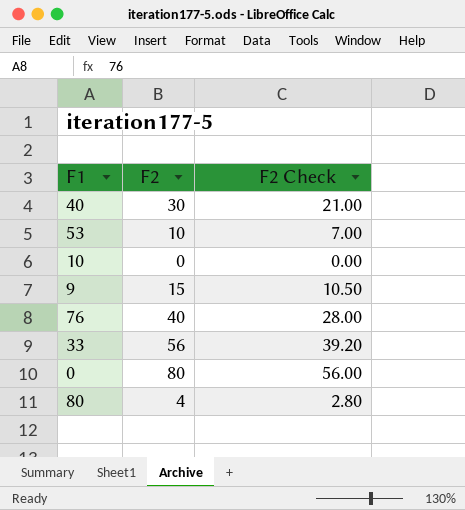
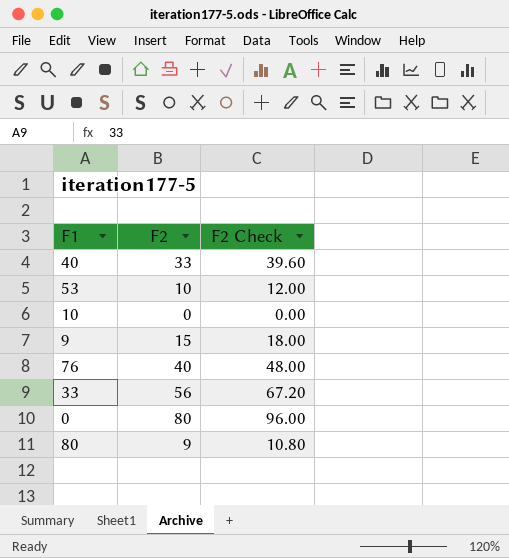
column F2 Check | formula: [F2] * 0.7 -> [F2] * 1.2
40 | F2: 30 -> 33
80 | F2: 4 -> 9

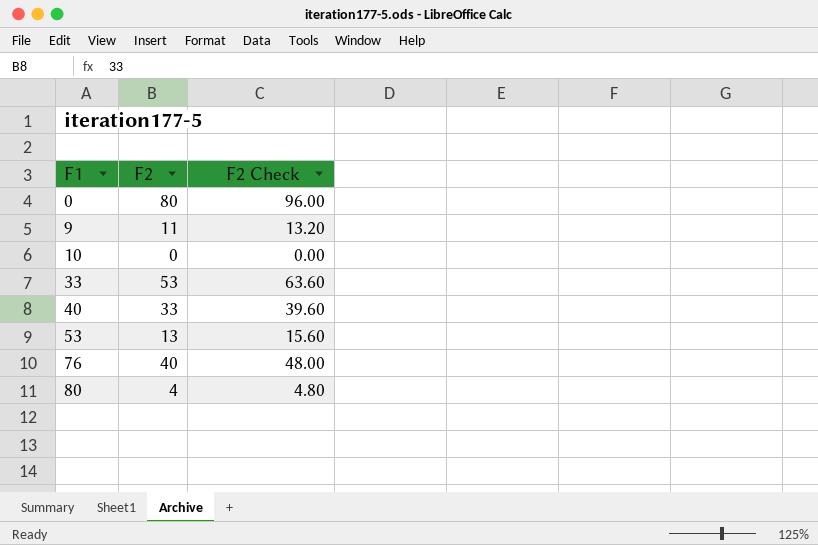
row order: none -> F1 ascending
9 | F2: 15 -> 11
9 | F2 Check: 18.00 -> 13.20
33 | F2: 56 -> 53
33 | F2 Check: 67.20 -> 63.60
53 | F2: 10 -> 13
53 | F2 Check: 12.00 -> 15.60
80 | F2: 9 -> 4
80 | F2 Check: 10.80 -> 4.80

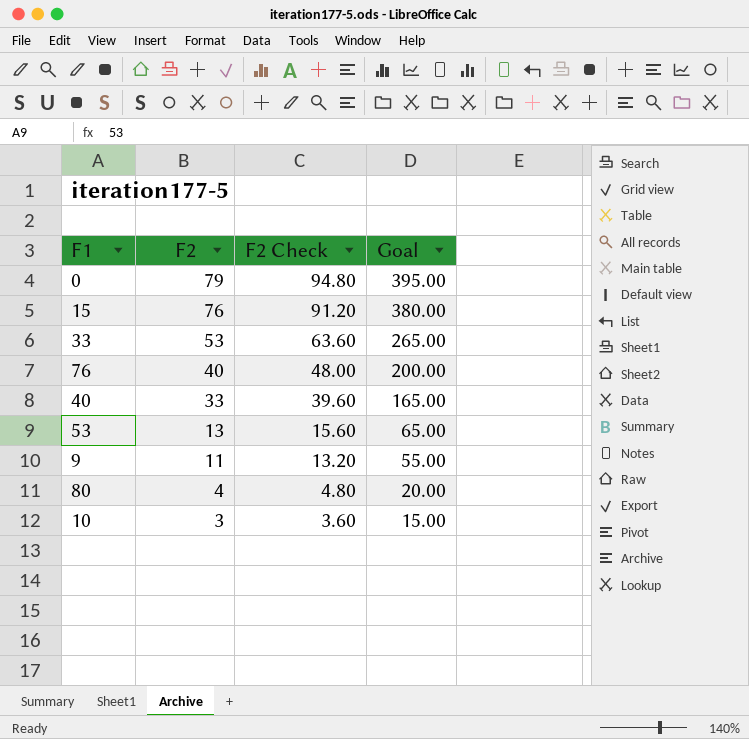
row order: F1 ascending -> F2 descending
column Goal | formula: none -> [F2] * 5
0 | F2: 80 -> 79
0 | F2 Check: 96.00 -> 94.80
row 15: none -> 76 | 91.20 | 380.00
10 | F2: 0 -> 3
10 | F2 Check: 0.00 -> 3.60

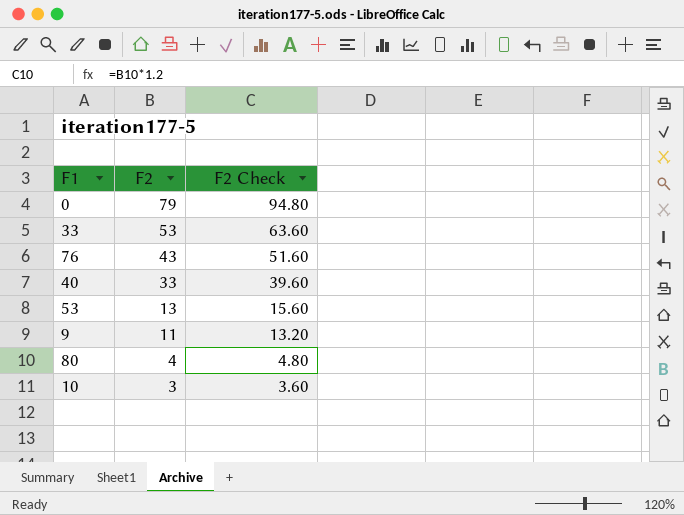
column Goal | formula: [F2] * 5 -> none
row 15: 76 | 91.20 | 380.00 -> none
76 | F2: 40 -> 43
76 | F2 Check: 48.00 -> 51.60

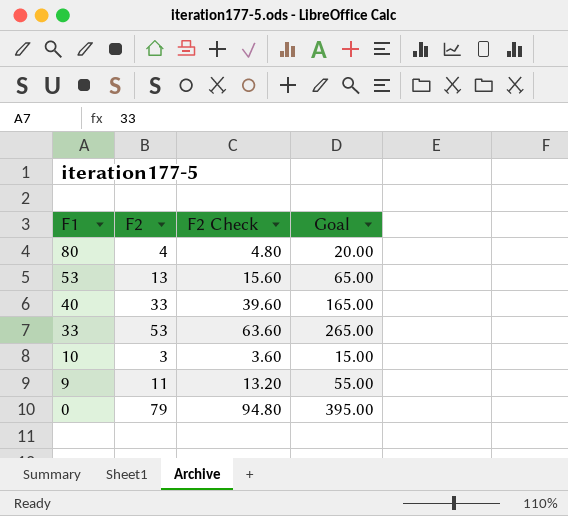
row order: F2 descending -> F1 descending
column Goal | formula: none -> [F2] * 5
row 76: 43 | 51.60 -> none

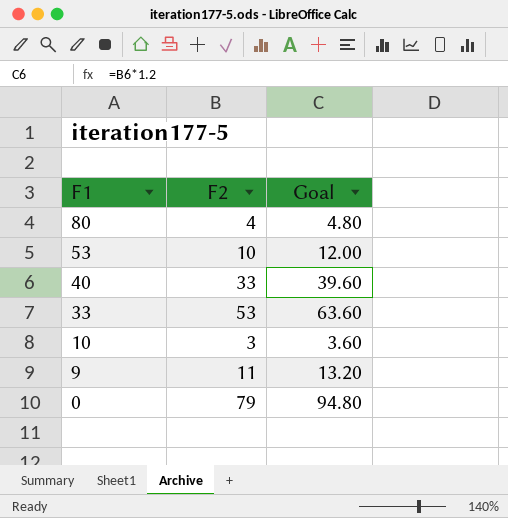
column F2 Check | formula: [F2] * 1.2 -> none
column Goal | formula: [F2] * 5 -> [F2] * 1.2
53 | F2: 13 -> 10

